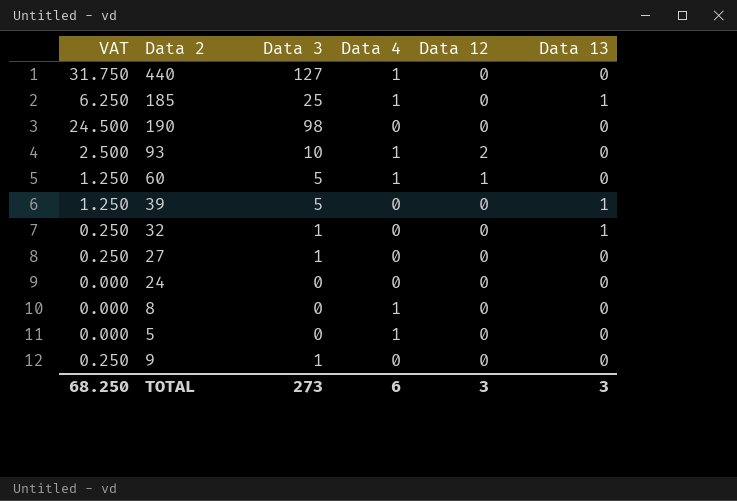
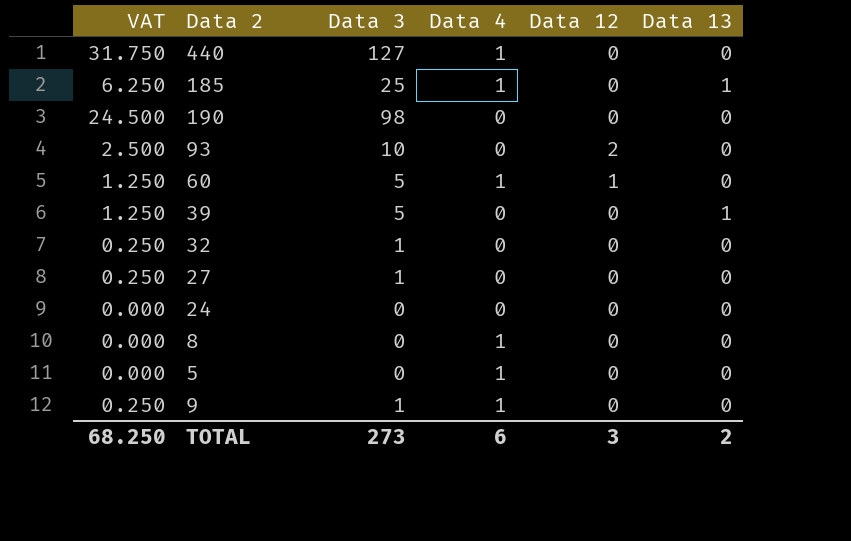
93 | Data 4: 1 -> 0
32 | Data 13: 1 -> 0
9 | Data 4: 0 -> 1
TOTAL | Data 13: 3 -> 2

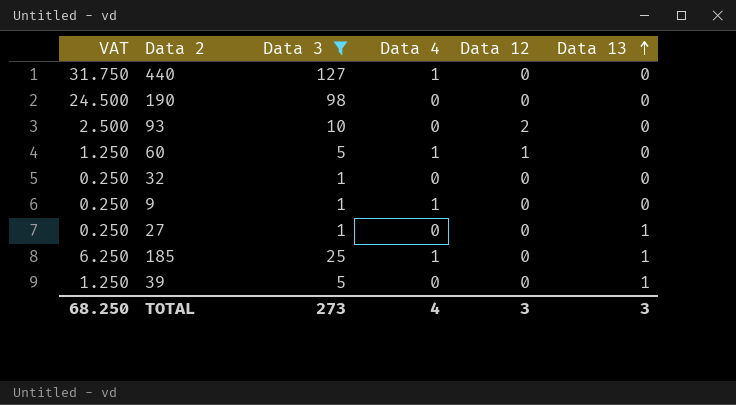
filter: none -> Data 3 != 0
row order: none -> Data 13 ascending
27 | Data 13: 0 -> 1
TOTAL | Data 4: 6 -> 4
TOTAL | Data 13: 2 -> 3

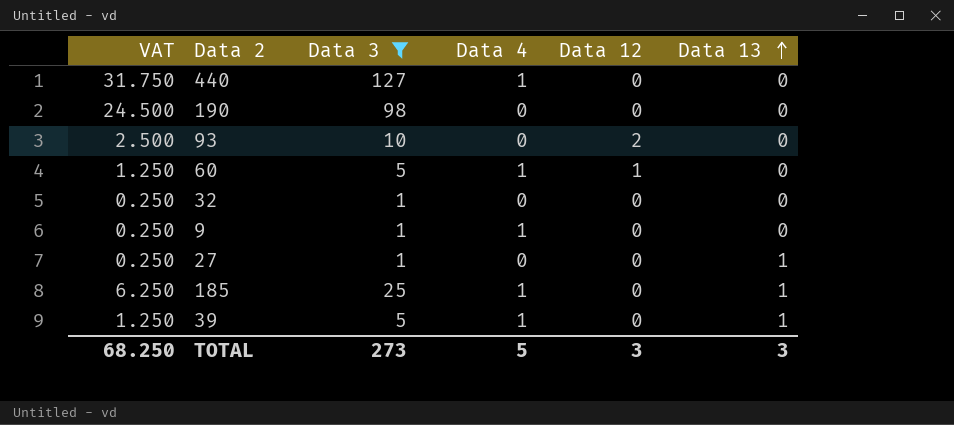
39 | Data 4: 0 -> 1
TOTAL | Data 4: 4 -> 5

